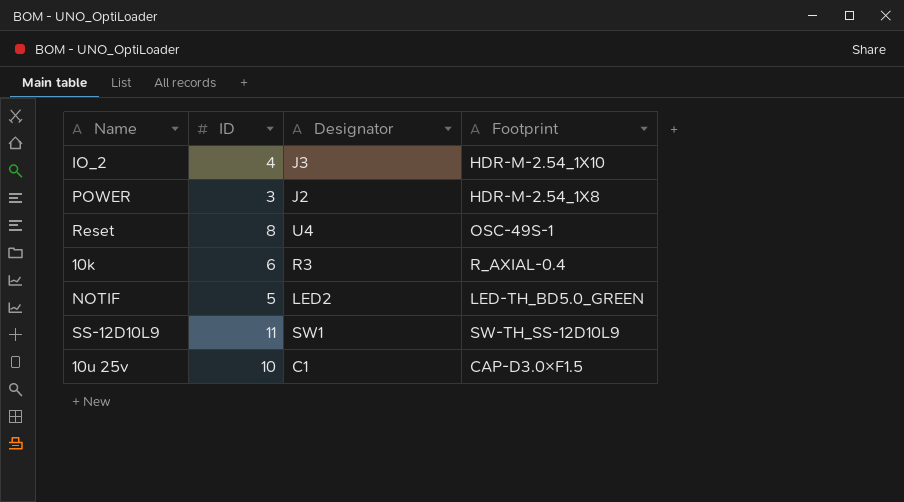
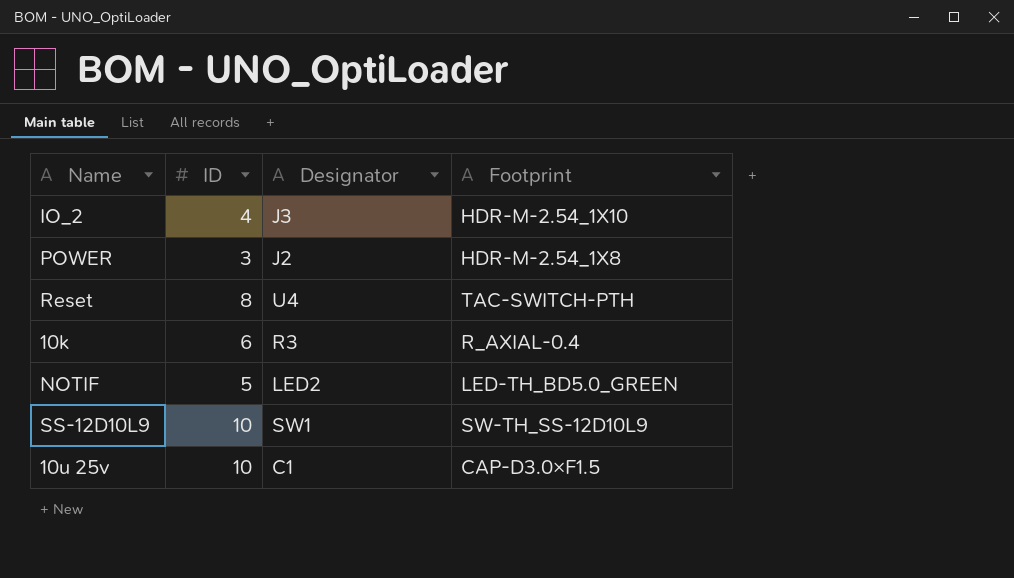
Reset | Footprint: OSC-49S-1 -> TAC-SWITCH-PTH
SS-12D10L9 | ID: 11 -> 10

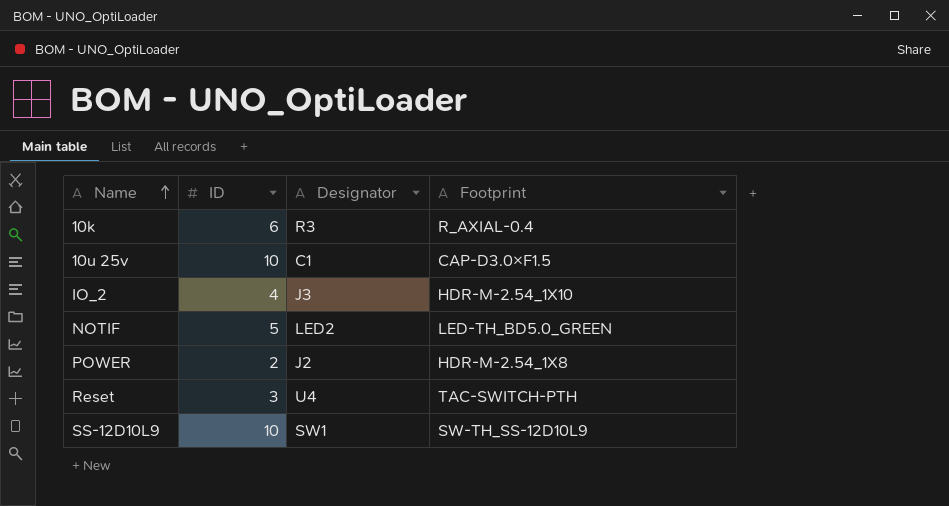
row order: none -> Name ascending
POWER | ID: 3 -> 2
Reset | ID: 8 -> 3

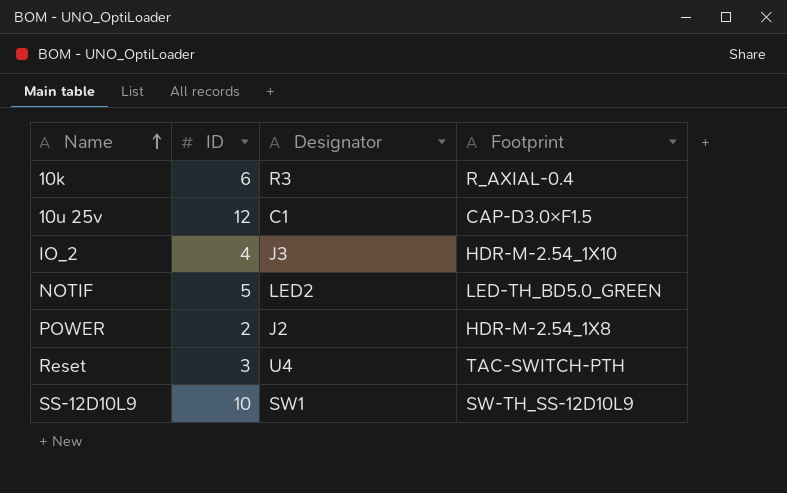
10u 25v | ID: 10 -> 12

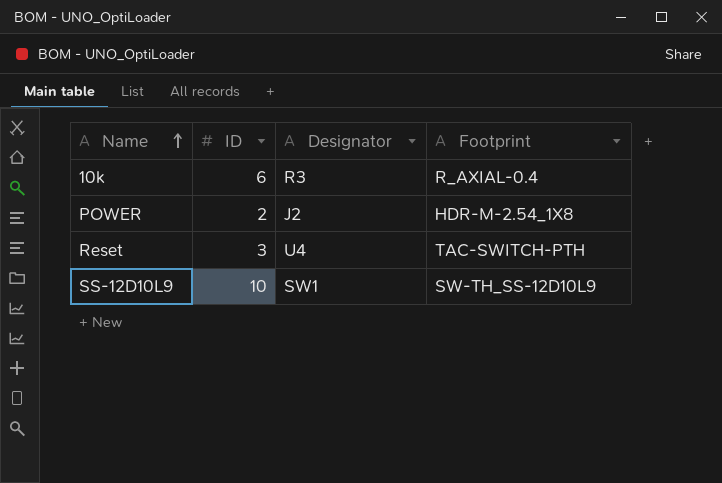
row 10u 25v: 12 | C1 | CAP-D3.0×F1.5 -> none
row IO_2: 4 | J3 | HDR-M-2.54_1X10 -> none
row NOTIF: 5 | LED2 | LED-TH_BD5.0_GREEN -> none

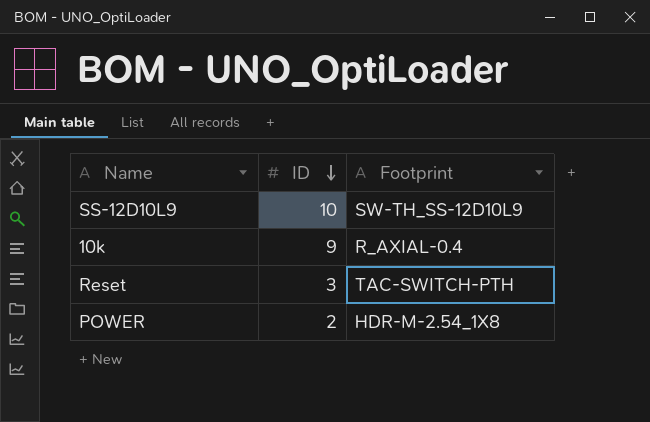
row order: Name ascending -> ID descending
column Designator | position: 3 -> none
10k | ID: 6 -> 9

